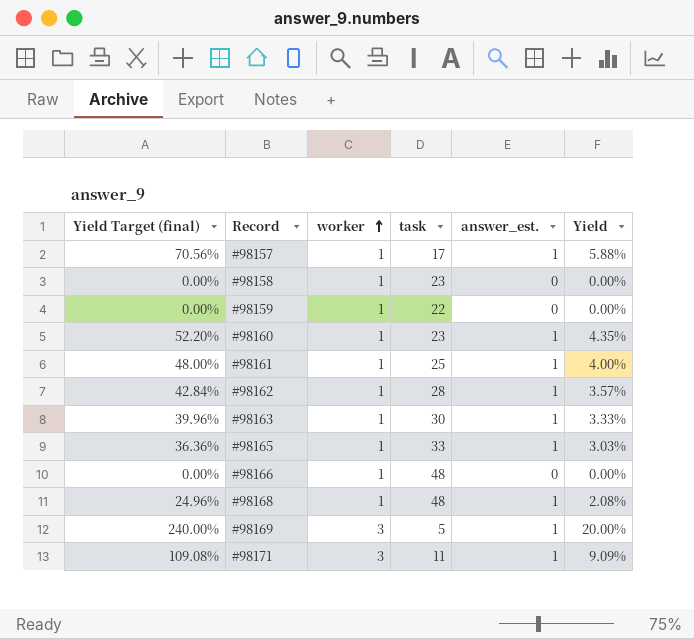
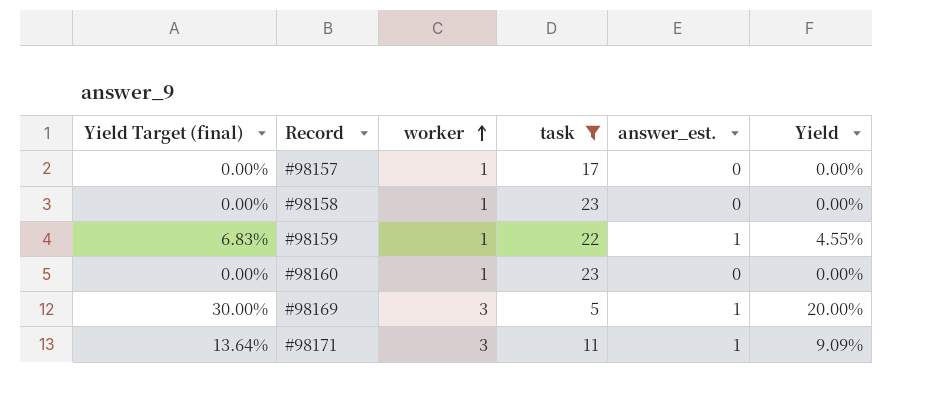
filter: none -> task <= 23
column Yield Target (final) | formula: [Yield] * 12 -> [Yield] * 1.5
#98157 | answer_est.: 1 -> 0
#98157 | Yield: 5.88% -> 0.00%
#98159 | answer_est.: 0 -> 1
#98159 | Yield: 0.00% -> 4.55%
#98160 | answer_est.: 1 -> 0
#98160 | Yield: 4.35% -> 0.00%

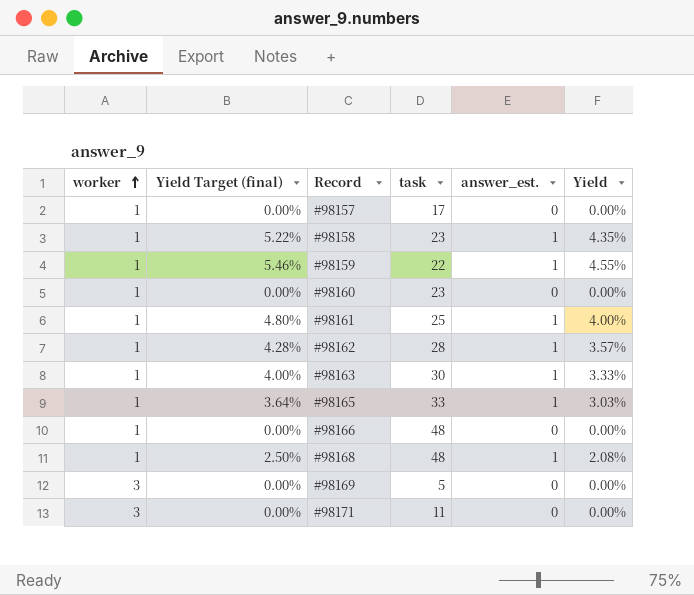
filter: task <= 23 -> none
column worker | position: 3 -> 1
column Yield Target (final) | formula: [Yield] * 1.5 -> [Yield] * 1.2
#98158 | answer_est.: 0 -> 1
#98158 | Yield: 0.00% -> 4.35%
#98169 | answer_est.: 1 -> 0
#98169 | Yield: 20.00% -> 0.00%
#98171 | answer_est.: 1 -> 0
#98171 | Yield: 9.09% -> 0.00%

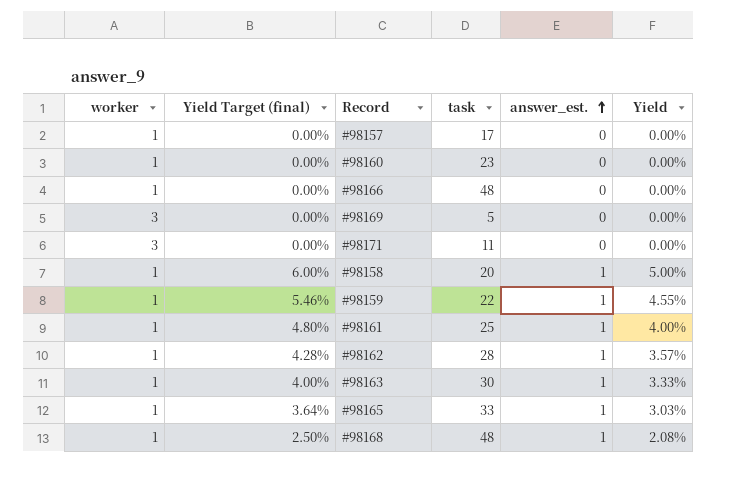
row order: worker ascending -> answer_est. ascending
#98158 | Yield Target (final): 5.22% -> 6.00%
#98158 | task: 23 -> 20
#98158 | Yield: 4.35% -> 5.00%

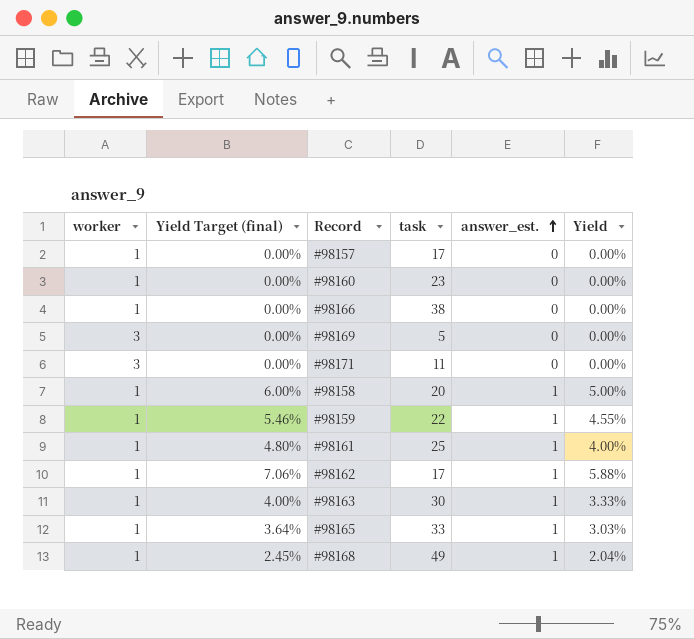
#98166 | task: 48 -> 38
#98162 | Yield Target (final): 4.28% -> 7.06%
#98162 | task: 28 -> 17
#98162 | Yield: 3.57% -> 5.88%
#98168 | Yield Target (final): 2.50% -> 2.45%
#98168 | task: 48 -> 49
#98168 | Yield: 2.08% -> 2.04%

